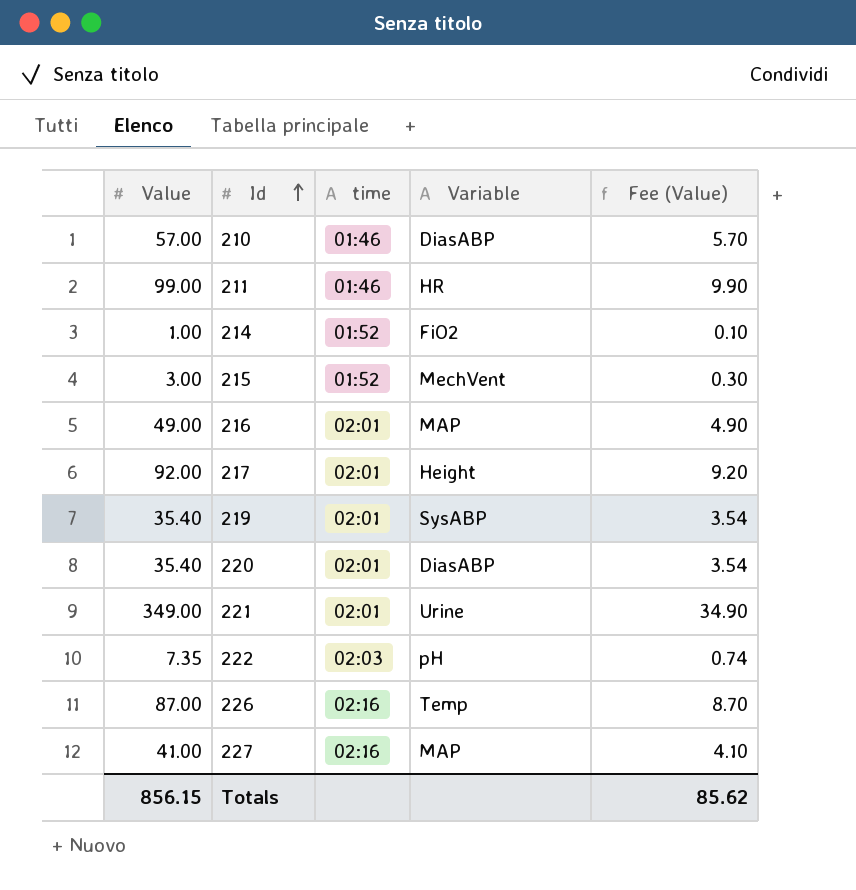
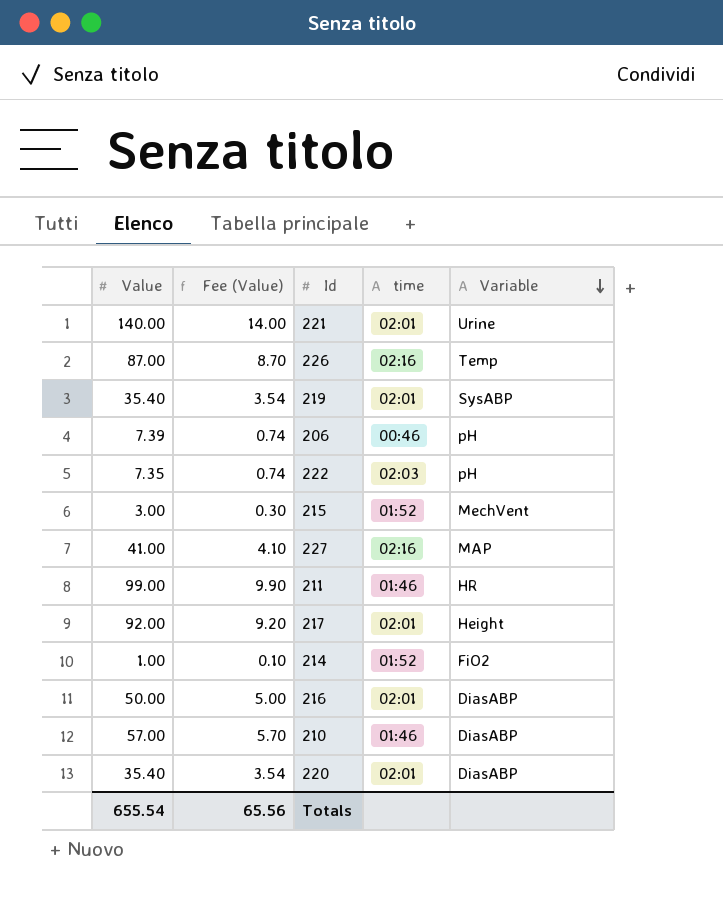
row order: Id ascending -> Variable descending
column Fee (Value) | position: 5 -> 2
221 | Value: 349.00 -> 140.00
221 | Fee (Value): 34.90 -> 14.00
row 206: none -> 7.39 | 0.74 | 00:46 | pH
216 | Value: 49.00 -> 50.00
216 | Fee (Value): 4.90 -> 5.00
216 | Variable: MAP -> DiasABP
Totals | Value: 856.15 -> 655.54
Totals | Fee (Value): 85.62 -> 65.56

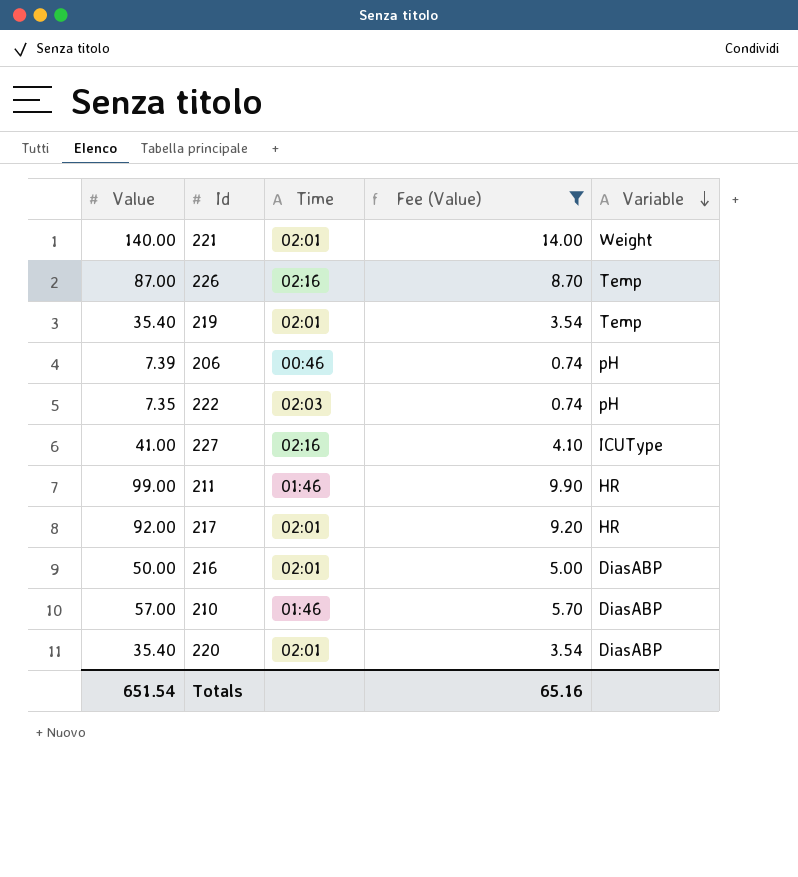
filter: none -> Fee (Value) >= 0.74
column name: time -> Time
column Fee (Value) | position: 2 -> 4
221 | Variable: Urine -> Weight
219 | Variable: SysABP -> Temp
227 | Variable: MAP -> ICUType
217 | Variable: Height -> HR
Totals | Value: 655.54 -> 651.54
Totals | Fee (Value): 65.56 -> 65.16

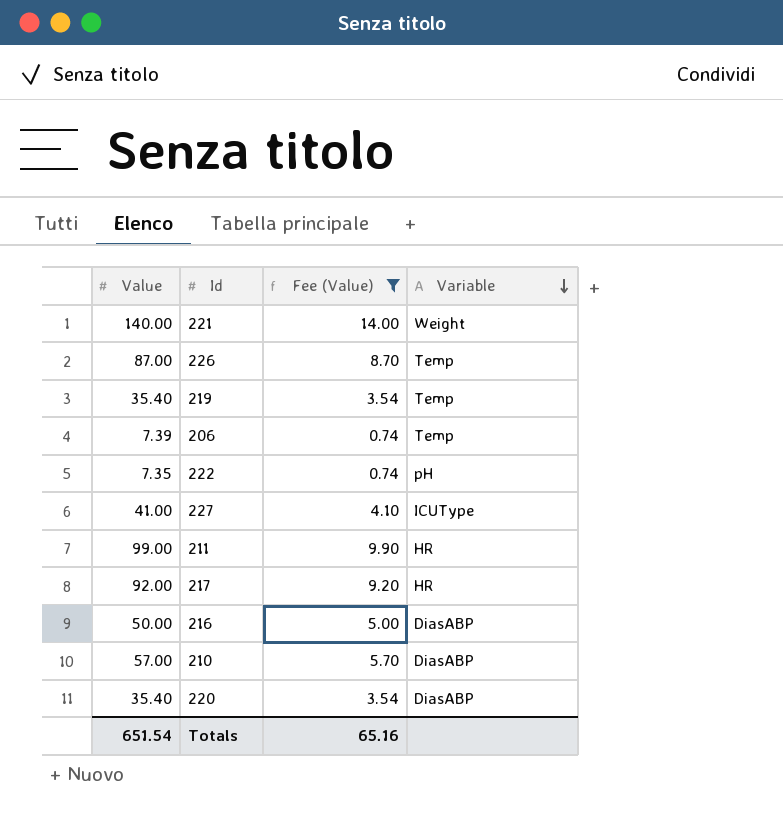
column Time | position: 3 -> none
206 | Variable: pH -> Temp

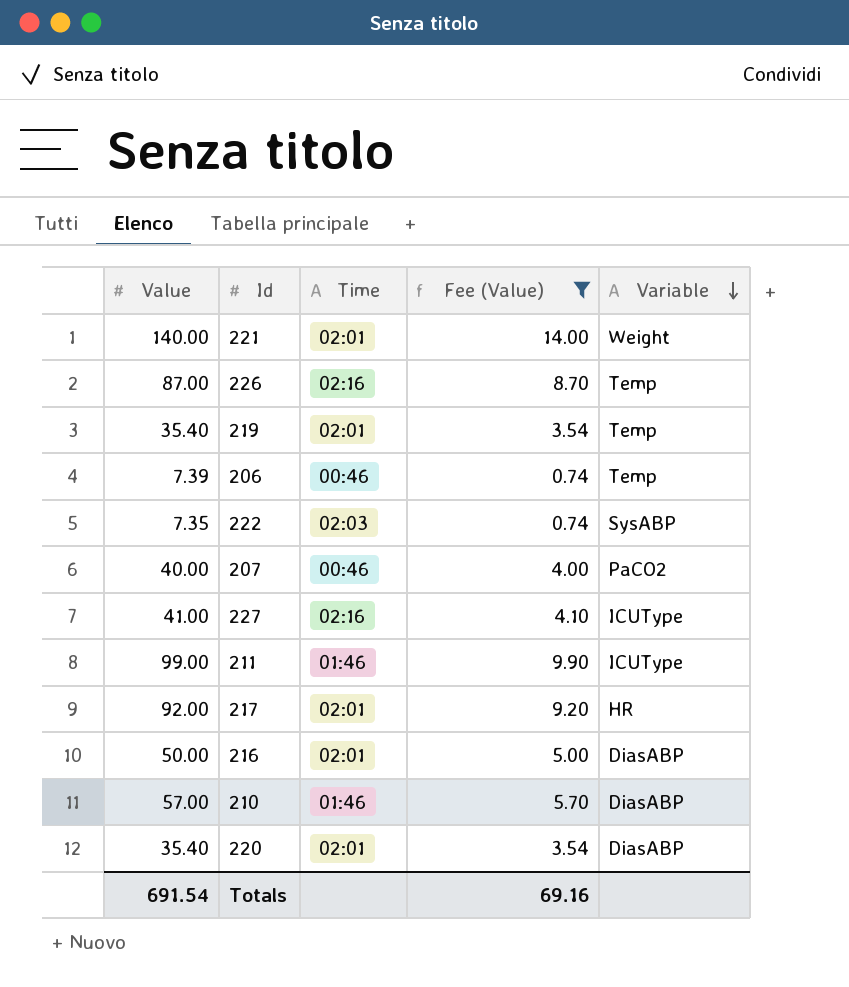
column Time | position: none -> 3
222 | Variable: pH -> SysABP
row 207: none -> 40.00 | 00:46 | 4.00 | PaCO2
211 | Variable: HR -> ICUType
Totals | Value: 651.54 -> 691.54
Totals | Fee (Value): 65.16 -> 69.16

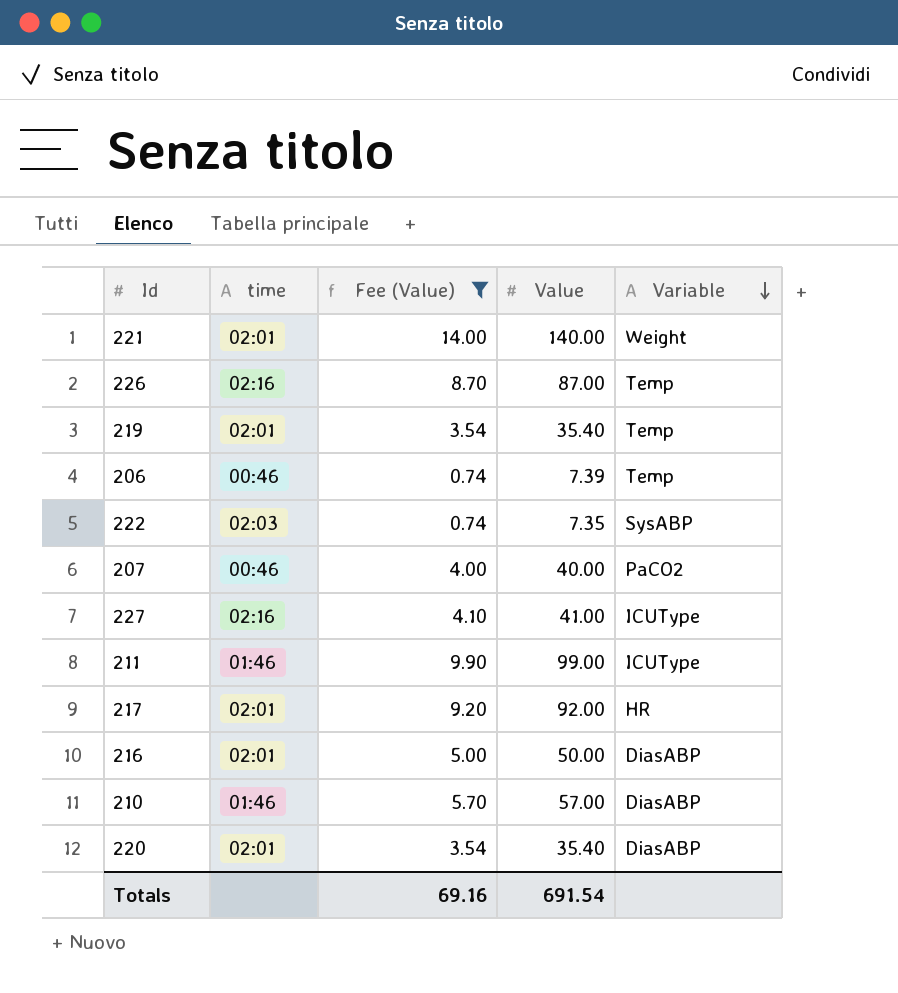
column name: Time -> time
column Value | position: 1 -> 4

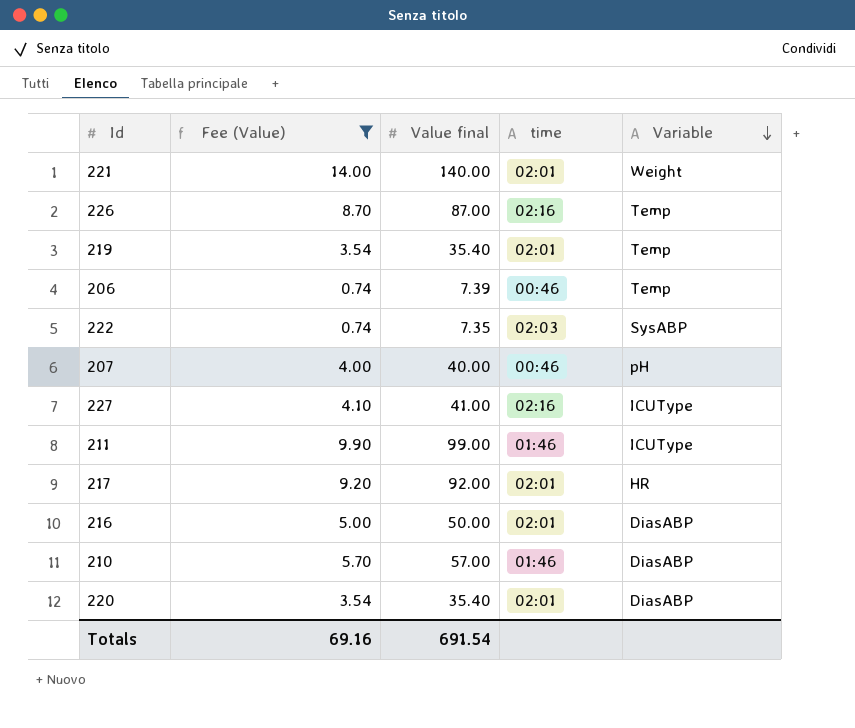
column name: Value -> Value final
column time | position: 2 -> 4
207 | Variable: PaCO2 -> pH

